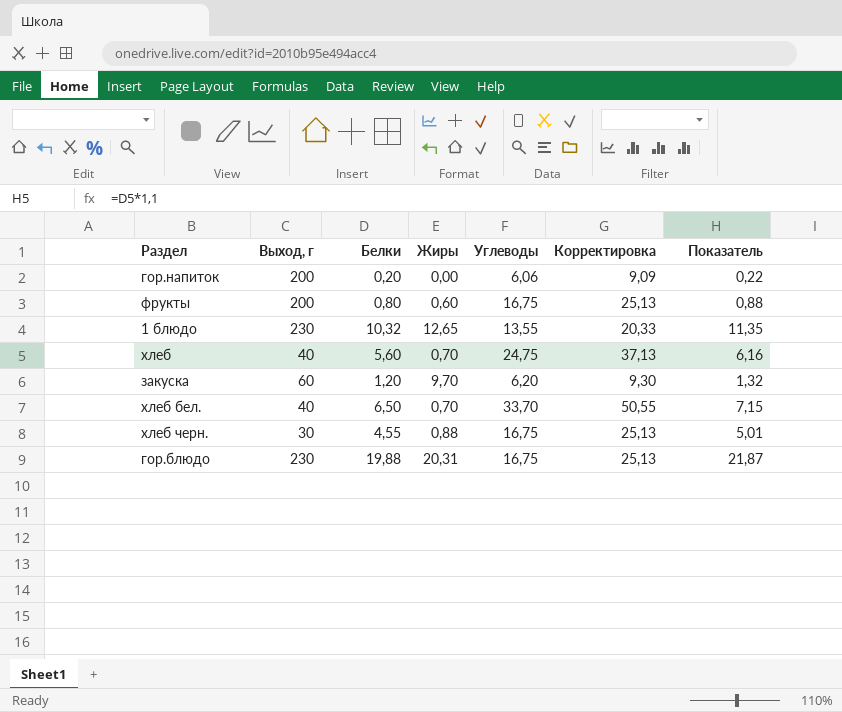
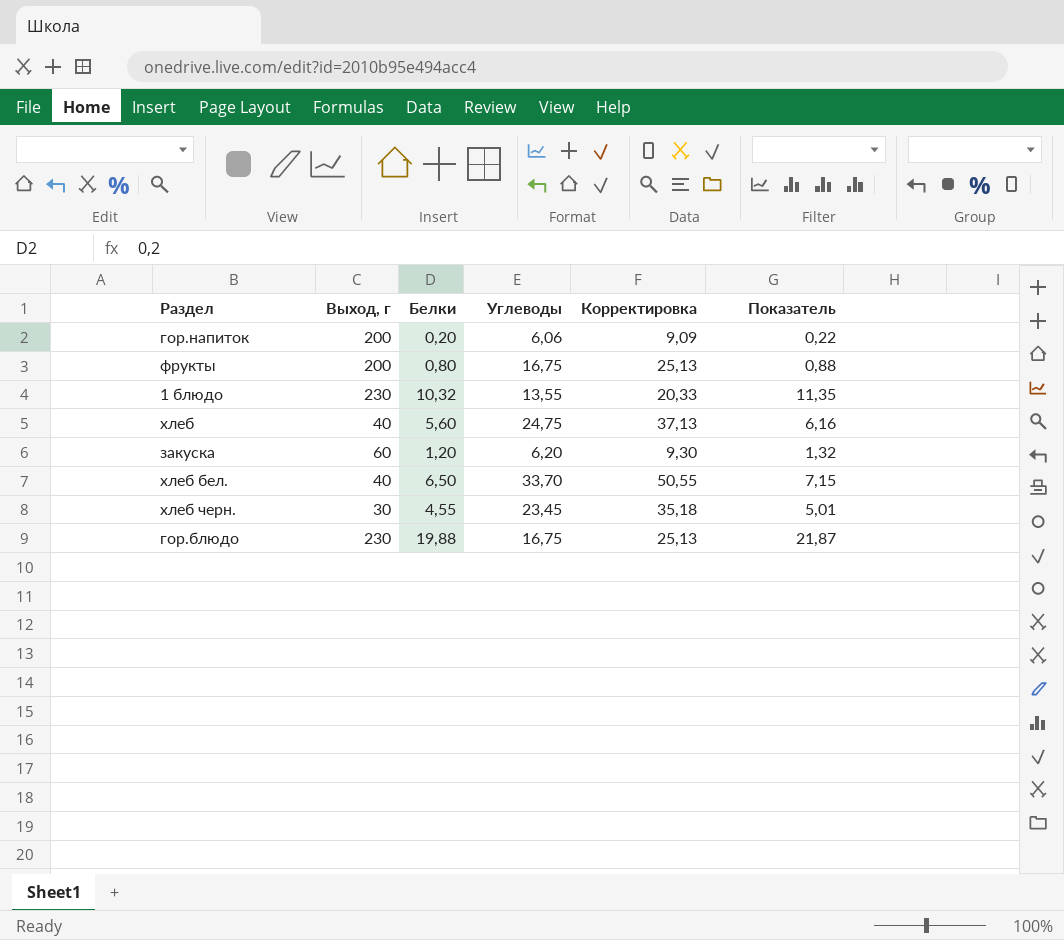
column Жиры | position: 4 -> none
хлеб черн. | Углеводы: 16,75 -> 23,45
хлеб черн. | Корректировка: 25,13 -> 35,18

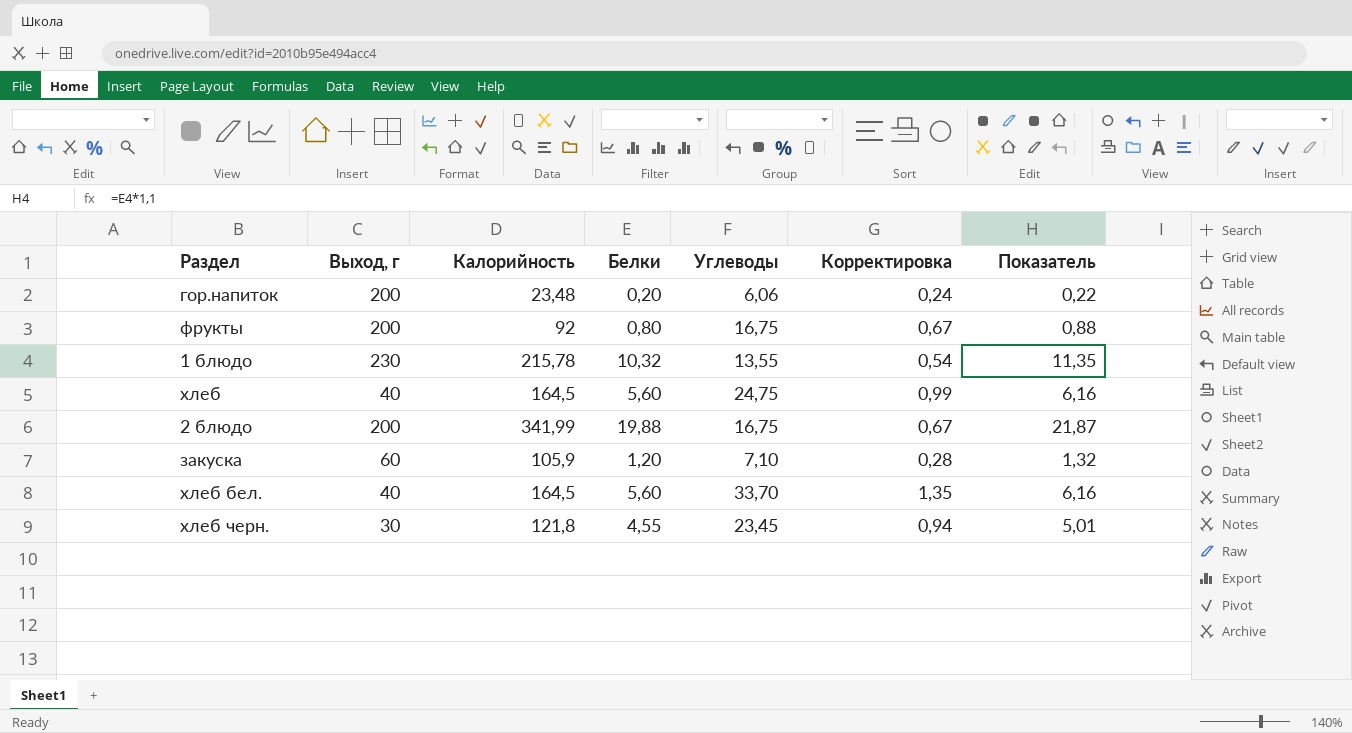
column Калорийность | position: none -> 3
column Корректировка | formula: [Углеводы] * 1,5 -> [Углеводы] * 0,04
row гор.блюдо: 230 | 19,88 | 16,75 | 25,13 | 21,87 -> none
row 2 блюдо: none -> 200 | 341,99 | 19,88 | 16,75 | 0,67 | 21,87
закуска | Углеводы: 6,20 -> 7,10
хлеб бел. | Белки: 6,50 -> 5,60
хлеб бел. | Показатель: 7,15 -> 6,16

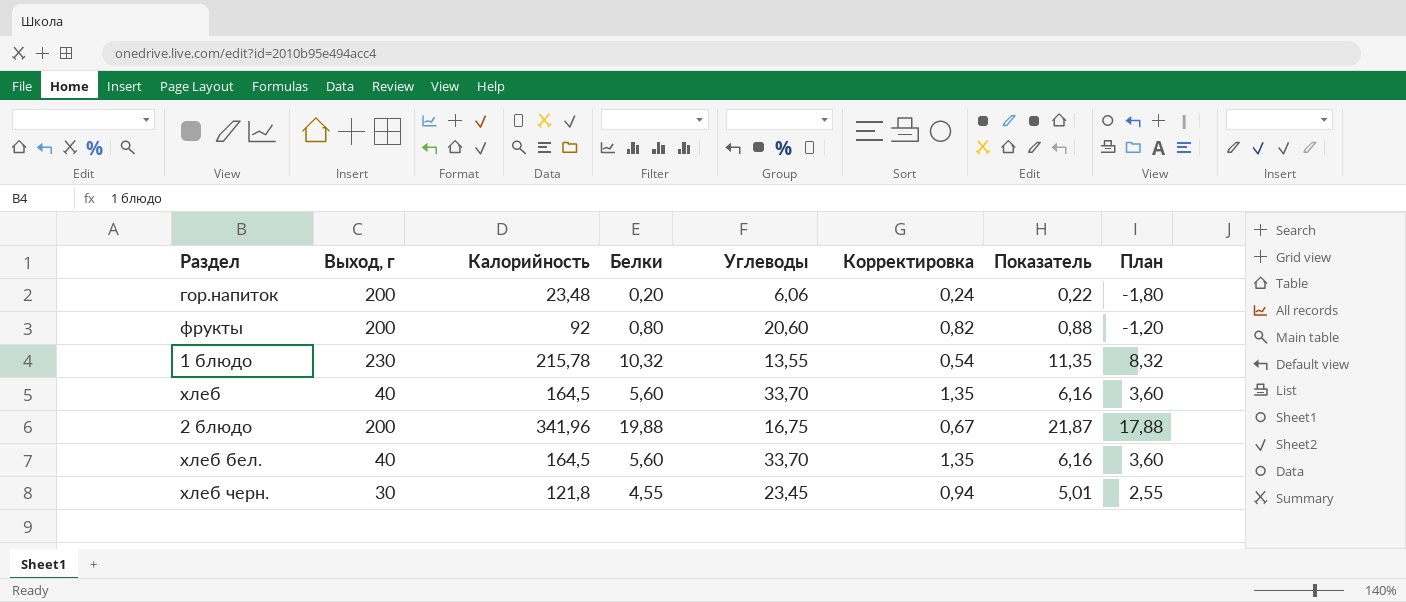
column План | formula: none -> [Белки] - 2
row закуска: 60 | 105,9 | 1,20 | 7,10 | 0,28 | 1,32 -> none
фрукты | Углеводы: 16,75 -> 20,60
фрукты | Корректировка: 0,67 -> 0,82
хлеб | Углеводы: 24,75 -> 33,70
хлеб | Корректировка: 0,99 -> 1,35
2 блюдо | Калорийность: 341,99 -> 341,96

